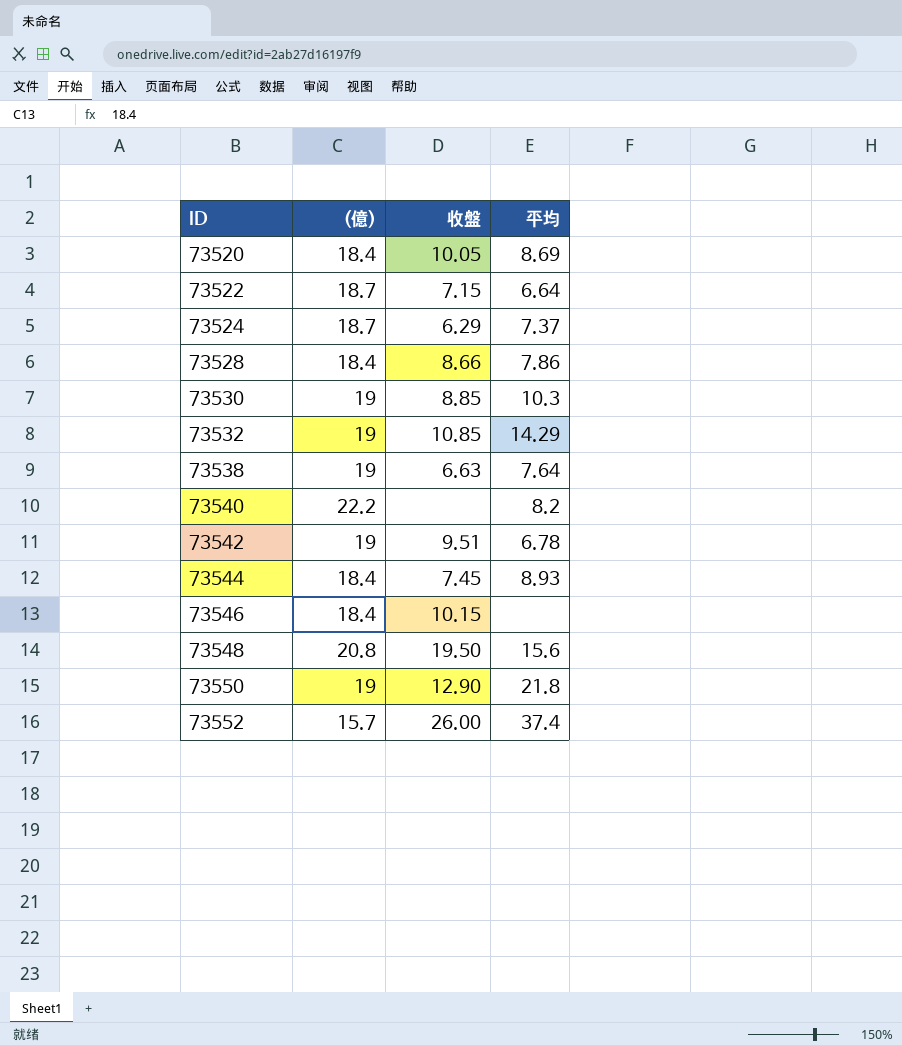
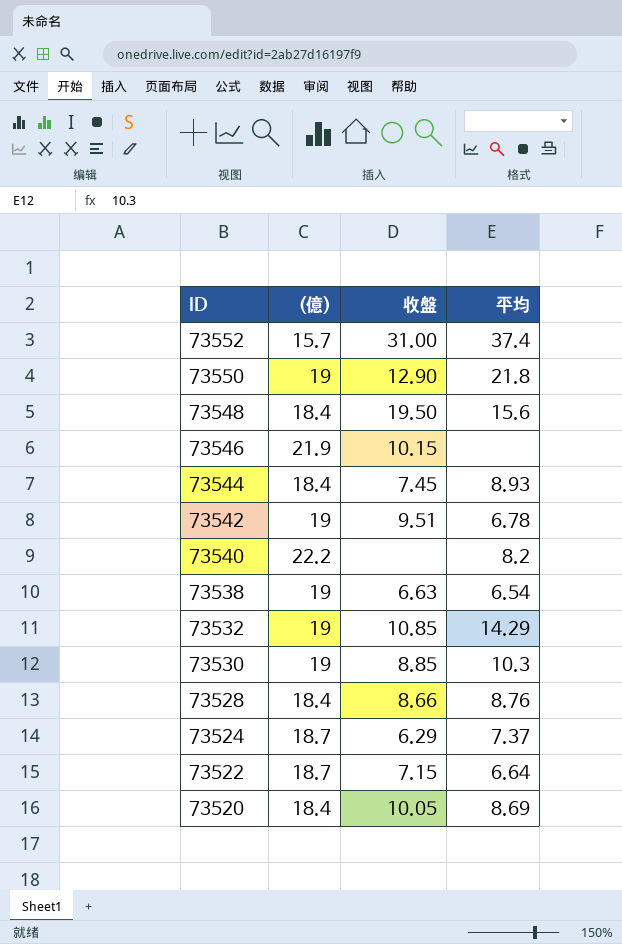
row order: ID ascending -> ID descending
73552 | 收盤: 26.00 -> 31.00
73548 | (億): 20.8 -> 18.4
73546 | (億): 18.4 -> 21.9
73538 | 平均: 7.64 -> 6.54
73528 | 平均: 7.86 -> 8.76

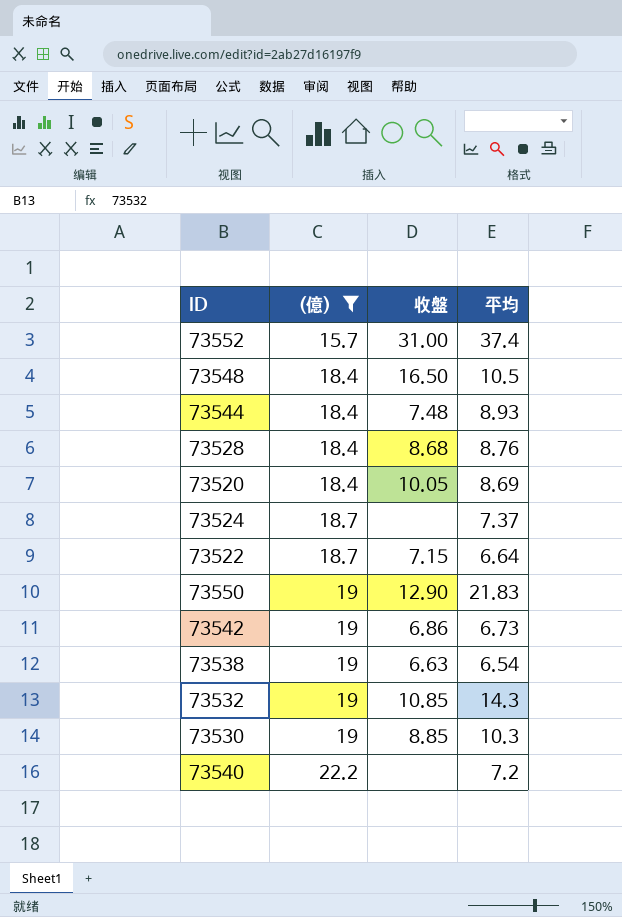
filter: none -> (億) != 21.9
row order: ID descending -> (億) ascending
73548 | 收盤: 19.50 -> 16.50
73548 | 平均: 15.6 -> 10.5
73544 | 收盤: 7.45 -> 7.48
73528 | 收盤: 8.66 -> 8.68
73524 | 收盤: 6.29 -> none
73550 | 平均: 21.8 -> 21.83
73542 | 收盤: 9.51 -> 6.86
73542 | 平均: 6.78 -> 6.73
73532 | 平均: 14.29 -> 14.3
73540 | 平均: 8.2 -> 7.2

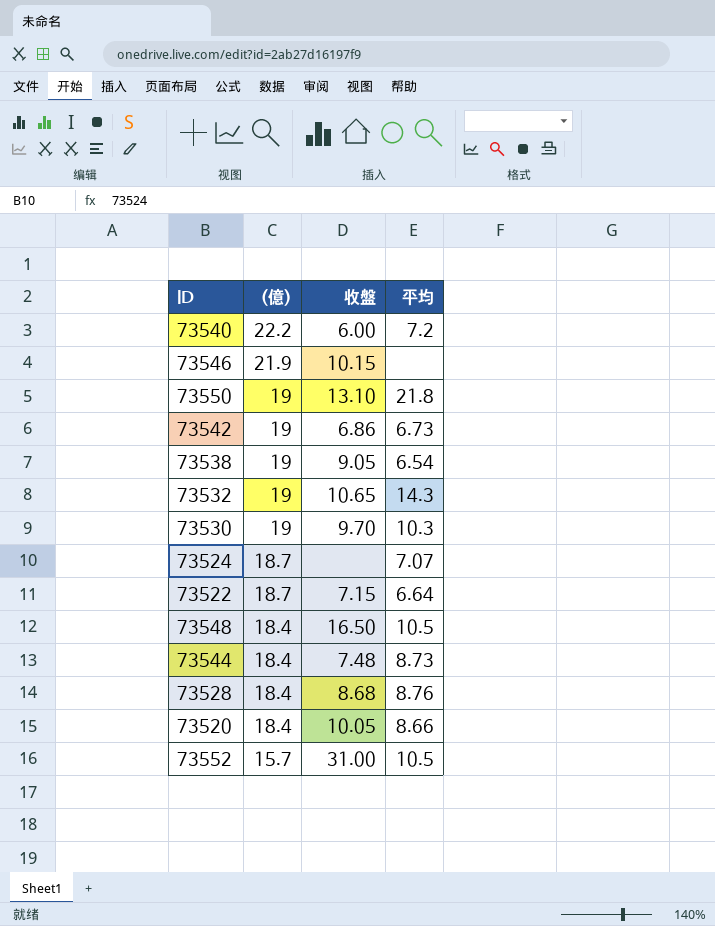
filter: (億) != 21.9 -> none
row order: (億) ascending -> (億) descending
73540 | 收盤: none -> 6.00
73550 | 收盤: 12.90 -> 13.10
73550 | 平均: 21.83 -> 21.8
73538 | 收盤: 6.63 -> 9.05
73532 | 收盤: 10.85 -> 10.65
73530 | 收盤: 8.85 -> 9.70
73524 | 平均: 7.37 -> 7.07
73544 | 平均: 8.93 -> 8.73
73520 | 平均: 8.69 -> 8.66
73552 | 平均: 37.4 -> 10.5

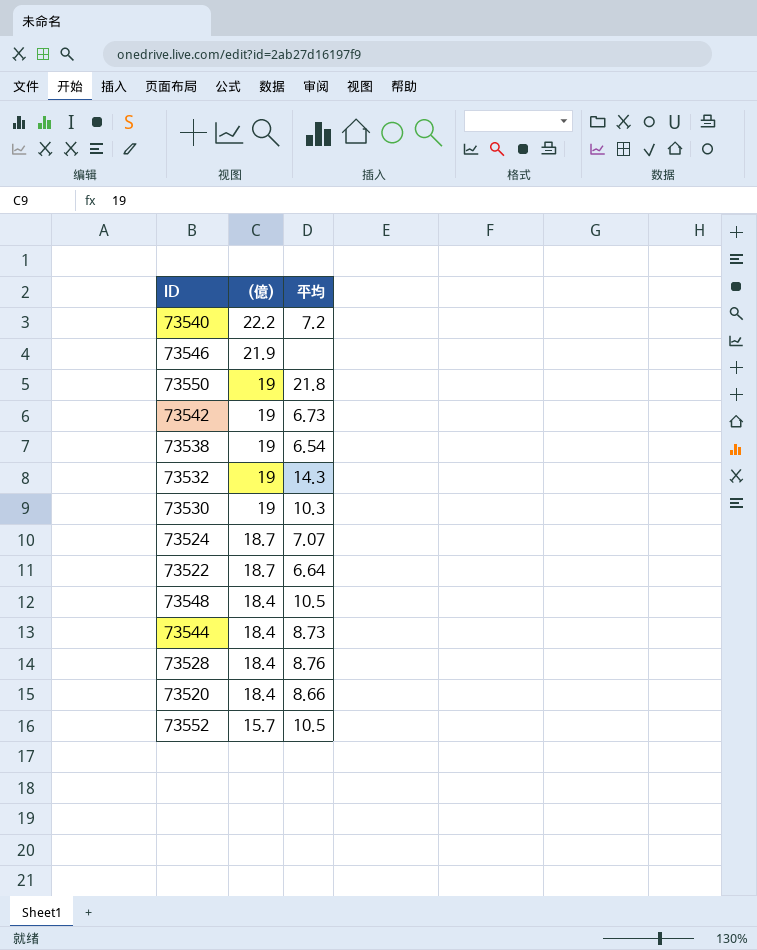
column 收盤 | position: 3 -> none

